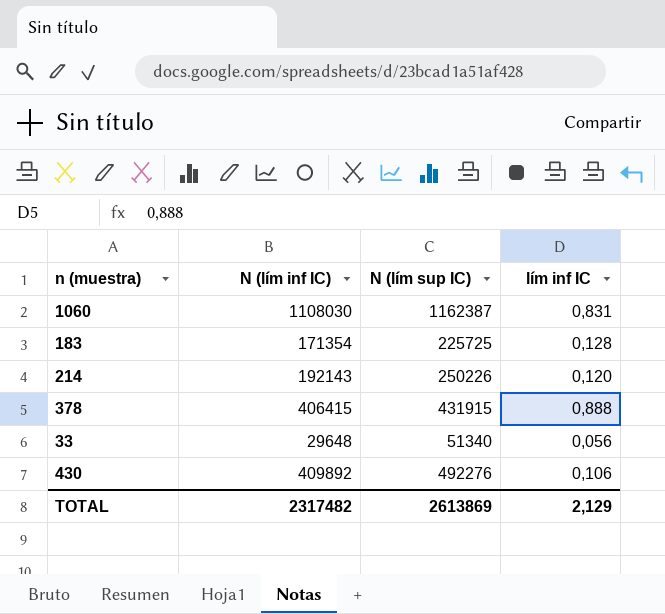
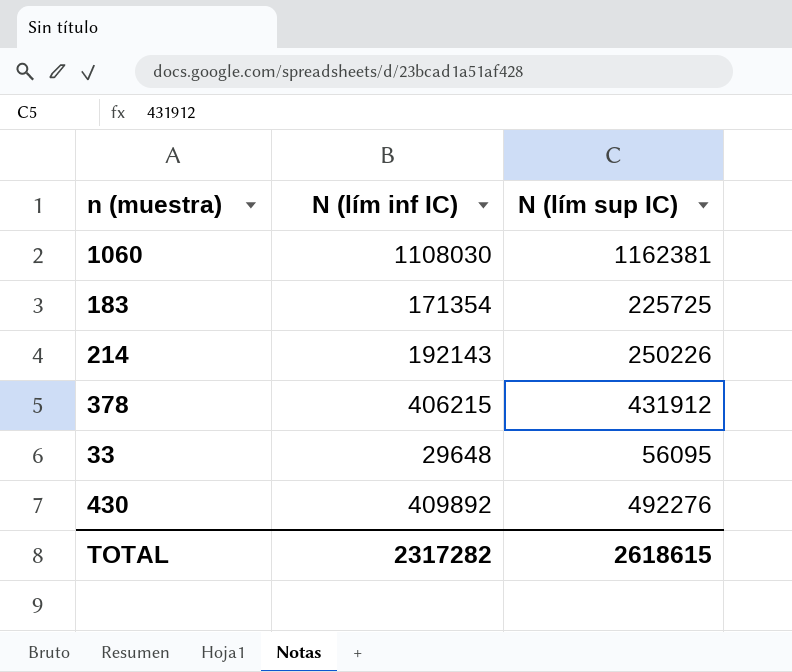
column lím inf IC | position: 4 -> none
1060 | N (lím sup IC): 1162387 -> 1162381
378 | N (lím inf IC): 406415 -> 406215
378 | N (lím sup IC): 431915 -> 431912
33 | N (lím sup IC): 51340 -> 56095
TOTAL | N (lím inf IC): 2317482 -> 2317282
TOTAL | N (lím sup IC): 2613869 -> 2618615

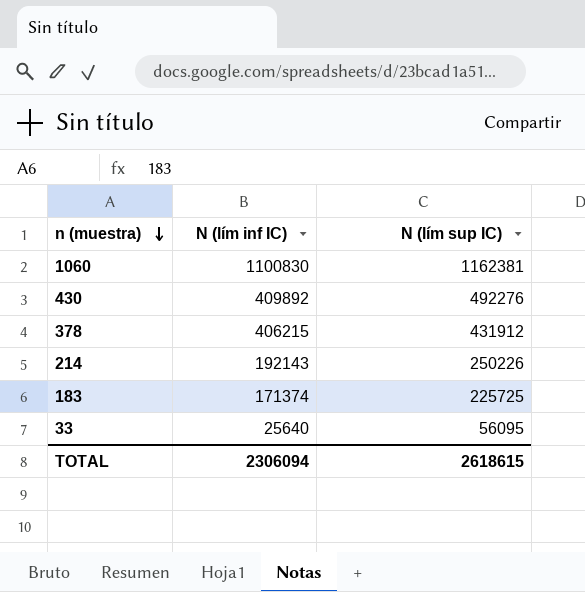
row order: none -> n (muestra) descending
1060 | N (lím inf IC): 1108030 -> 1100830
183 | N (lím inf IC): 171354 -> 171374
33 | N (lím inf IC): 29648 -> 25640
TOTAL | N (lím inf IC): 2317282 -> 2306094

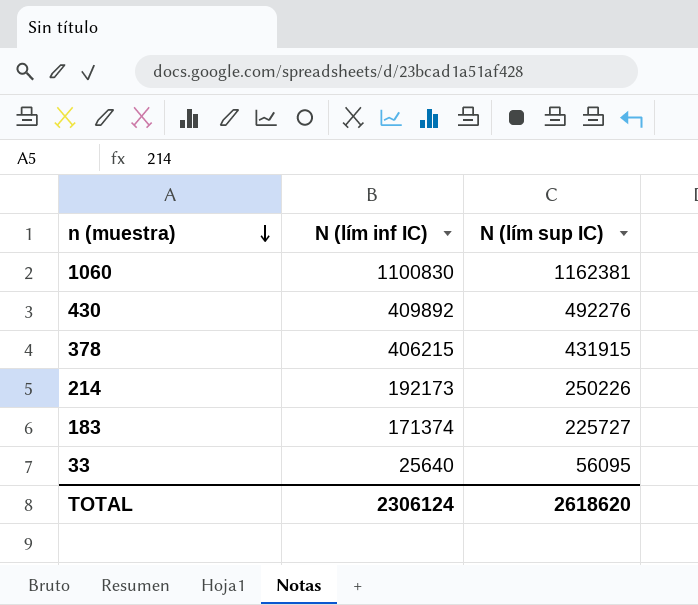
378 | N (lím sup IC): 431912 -> 431915
214 | N (lím inf IC): 192143 -> 192173
183 | N (lím sup IC): 225725 -> 225727
TOTAL | N (lím inf IC): 2306094 -> 2306124
TOTAL | N (lím sup IC): 2618615 -> 2618620

